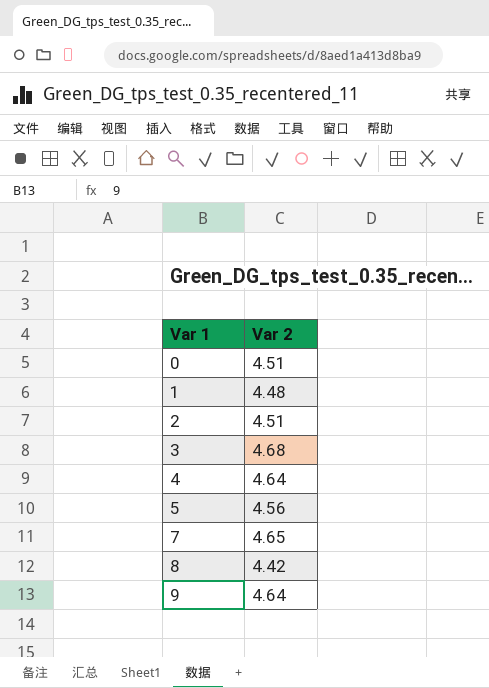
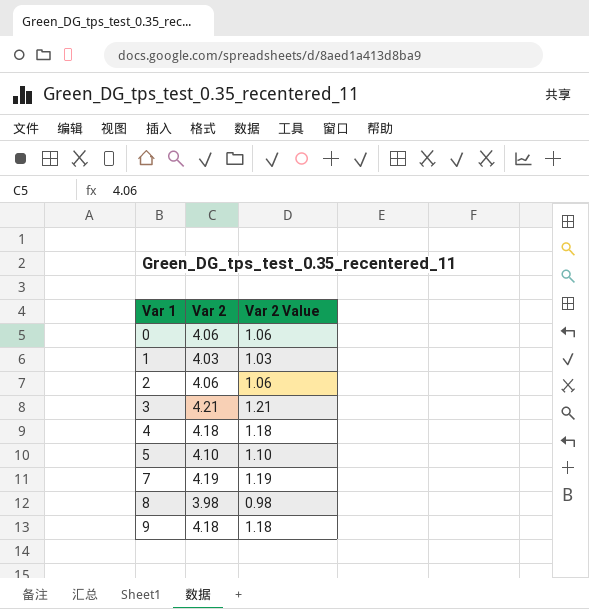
column Var 2 Value | formula: none -> [Var 2] - 3
0 | Var 2: 4.51 -> 4.06
1 | Var 2: 4.48 -> 4.03
2 | Var 2: 4.51 -> 4.06
3 | Var 2: 4.68 -> 4.21
4 | Var 2: 4.64 -> 4.18
5 | Var 2: 4.56 -> 4.10
7 | Var 2: 4.65 -> 4.19
8 | Var 2: 4.42 -> 3.98
9 | Var 2: 4.64 -> 4.18

